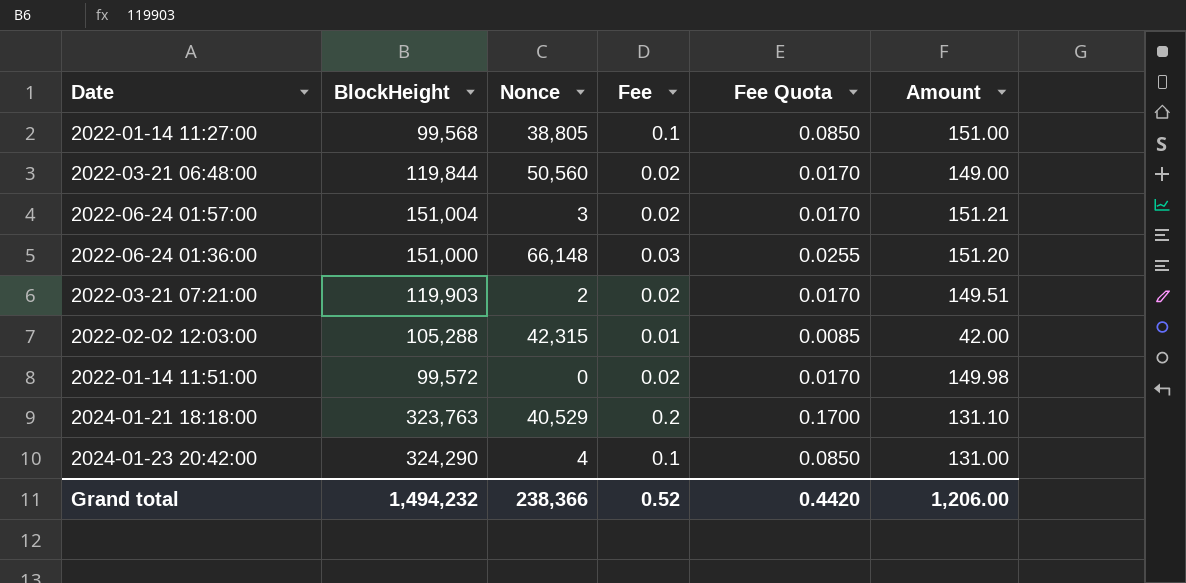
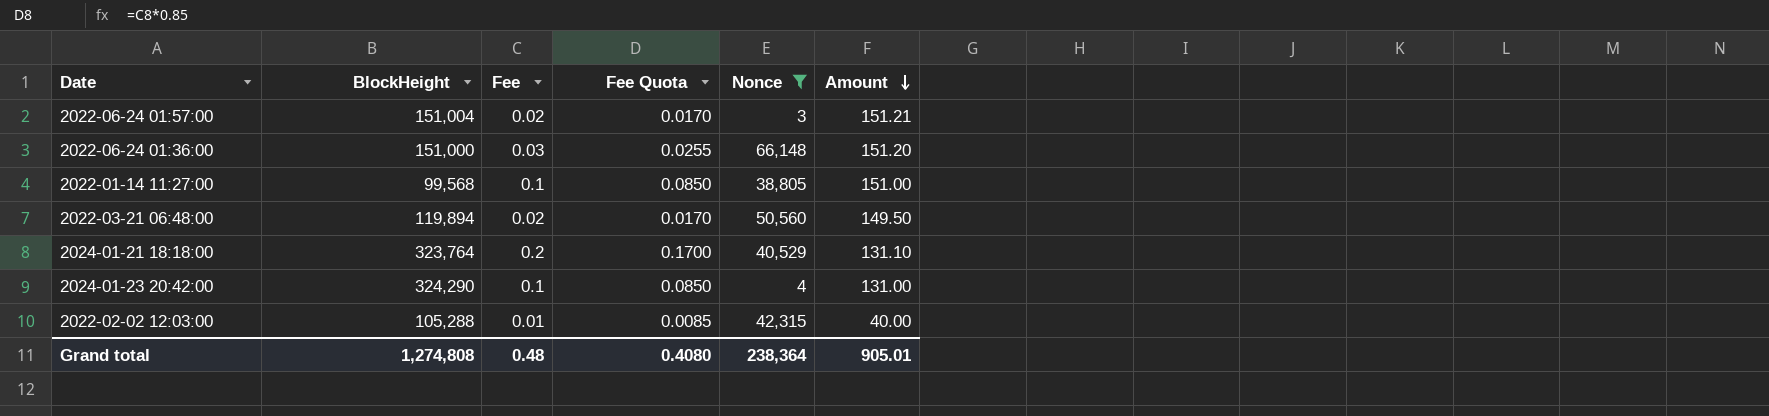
filter: none -> Nonce >= 3
row order: none -> Amount descending
column Nonce | position: 3 -> 5
2022-03-21 06:48:00 | BlockHeight: 119,844 -> 119,894
2022-03-21 06:48:00 | Amount: 149.00 -> 149.50
2024-01-21 18:18:00 | BlockHeight: 323,763 -> 323,764
2022-02-02 12:03:00 | Amount: 42.00 -> 40.00
Grand total | BlockHeight: 1,494,232 -> 1,274,808
Grand total | Fee: 0.52 -> 0.48
Grand total | Fee Quota: 0.4420 -> 0.4080
Grand total | Nonce: 238,366 -> 238,364
Grand total | Amount: 1,206.00 -> 905.01

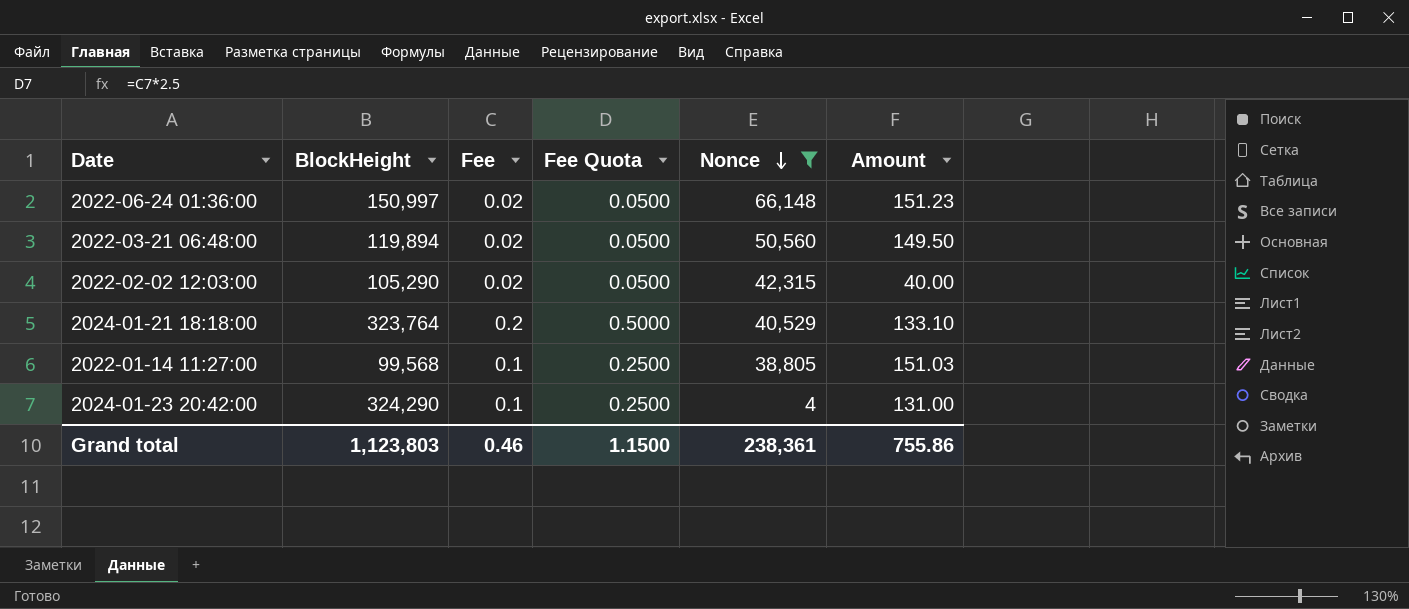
row order: Amount descending -> Nonce descending
column Fee Quota | formula: [Fee] * 0.85 -> [Fee] * 2.5
row 2022-06-24 01:57:00: 151,004 | 0.02 | 0.0170 | 3 | 151.21 -> none
2022-06-24 01:36:00 | BlockHeight: 151,000 -> 150,997
2022-06-24 01:36:00 | Fee: 0.03 -> 0.02
2022-06-24 01:36:00 | Amount: 151.20 -> 151.23
2022-02-02 12:03:00 | BlockHeight: 105,288 -> 105,290
2022-02-02 12:03:00 | Fee: 0.01 -> 0.02
2024-01-21 18:18:00 | Amount: 131.10 -> 133.10
2022-01-14 11:27:00 | Amount: 151.00 -> 151.03
Grand total | BlockHeight: 1,274,808 -> 1,123,803
Grand total | Fee: 0.48 -> 0.46
Grand total | Fee Quota: 0.4080 -> 1.1500
Grand total | Nonce: 238,364 -> 238,361
Grand total | Amount: 905.01 -> 755.86

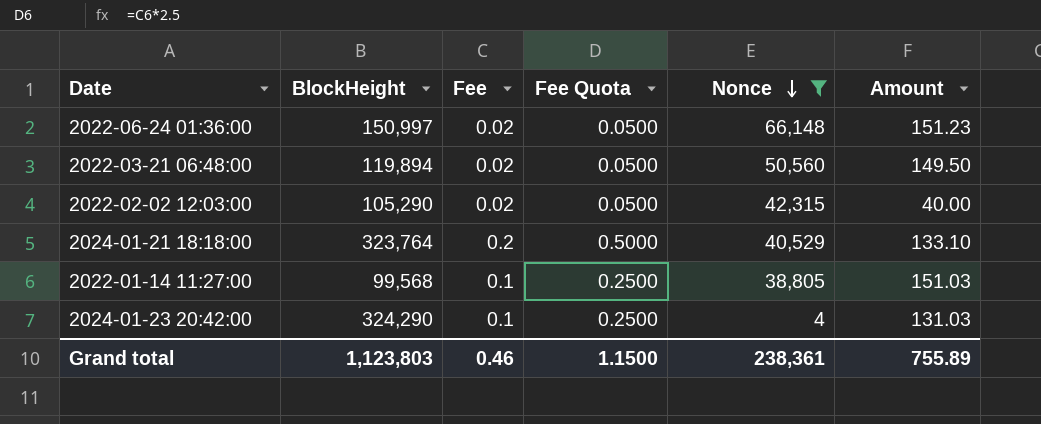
2024-01-23 20:42:00 | Amount: 131.00 -> 131.03
Grand total | Amount: 755.86 -> 755.89

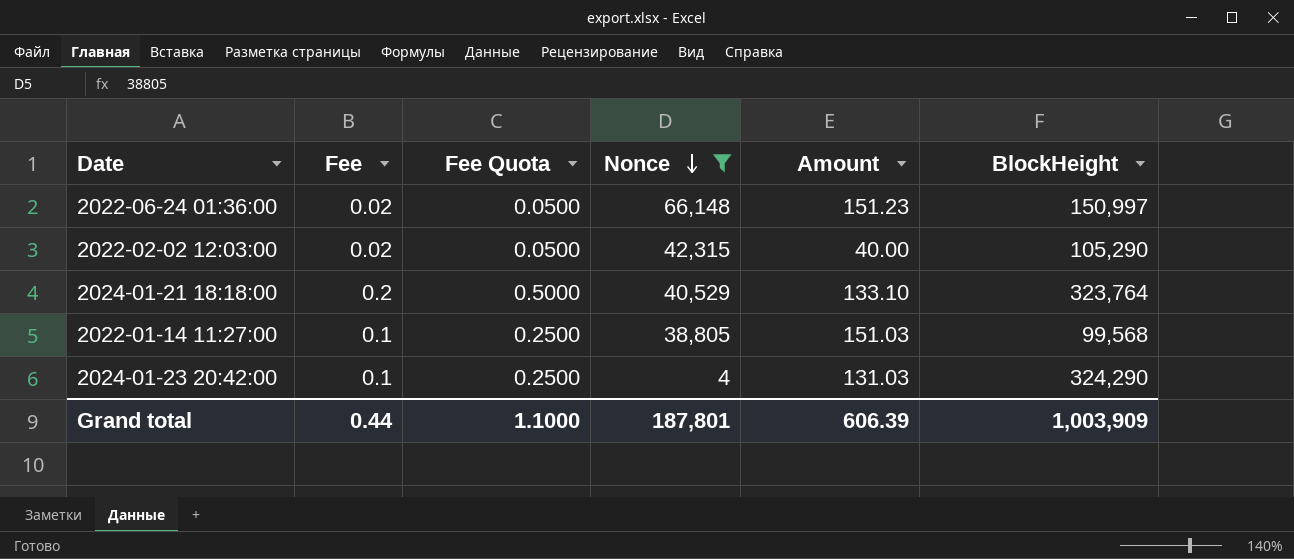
column BlockHeight | position: 2 -> 6
row 2022-03-21 06:48:00: 119,894 | 0.02 | 0.0500 | 50,560 | 149.50 -> none
Grand total | Fee: 0.46 -> 0.44
Grand total | Fee Quota: 1.1500 -> 1.1000
Grand total | Nonce: 238,361 -> 187,801
Grand total | Amount: 755.89 -> 606.39
Grand total | BlockHeight: 1,123,803 -> 1,003,909

